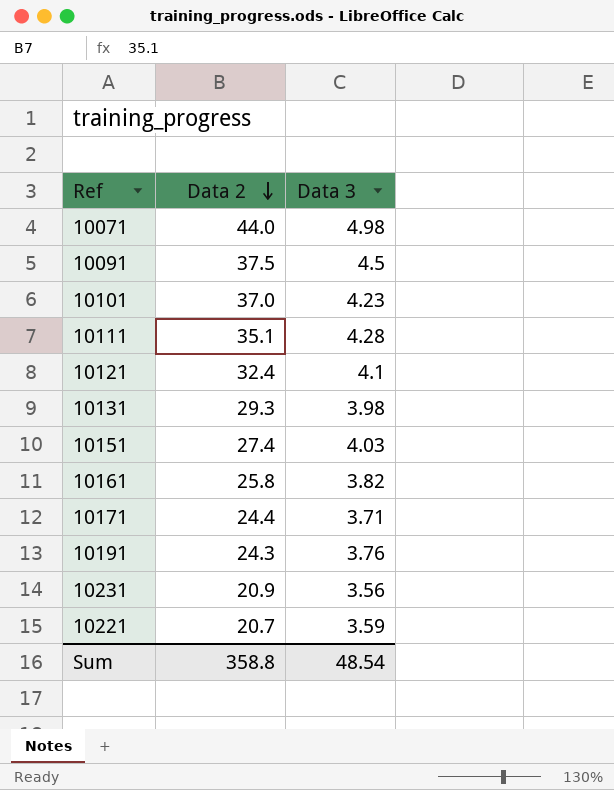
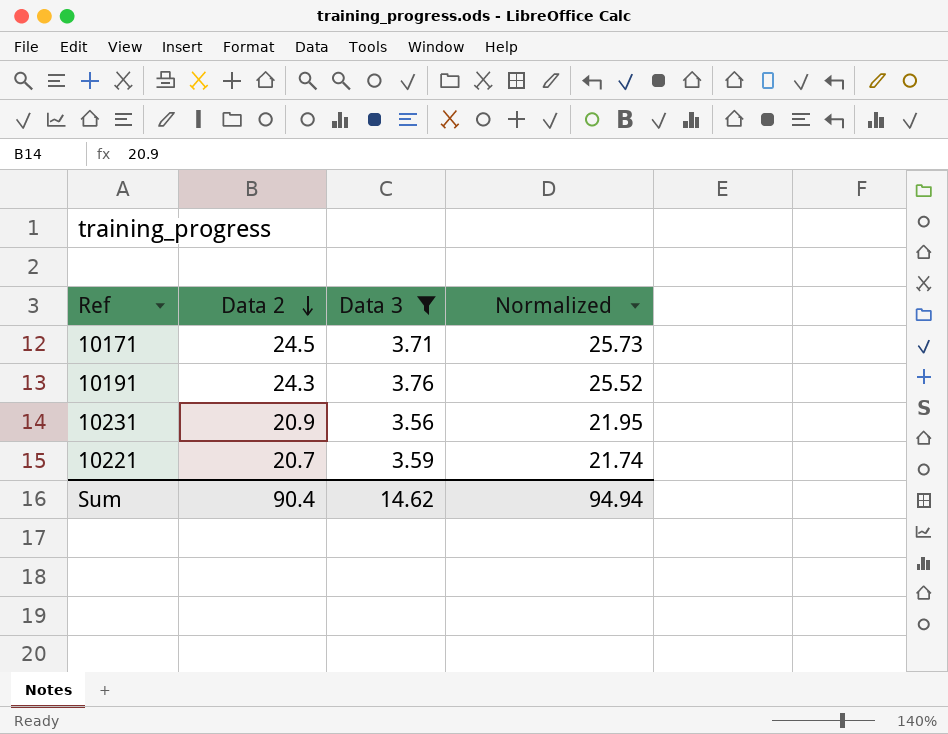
filter: none -> Data 3 <= 3.76
column Normalized | formula: none -> [Data 2] * 1.05
10171 | Data 2: 24.4 -> 24.5
Sum | Data 2: 358.8 -> 90.4
Sum | Data 3: 48.54 -> 14.62

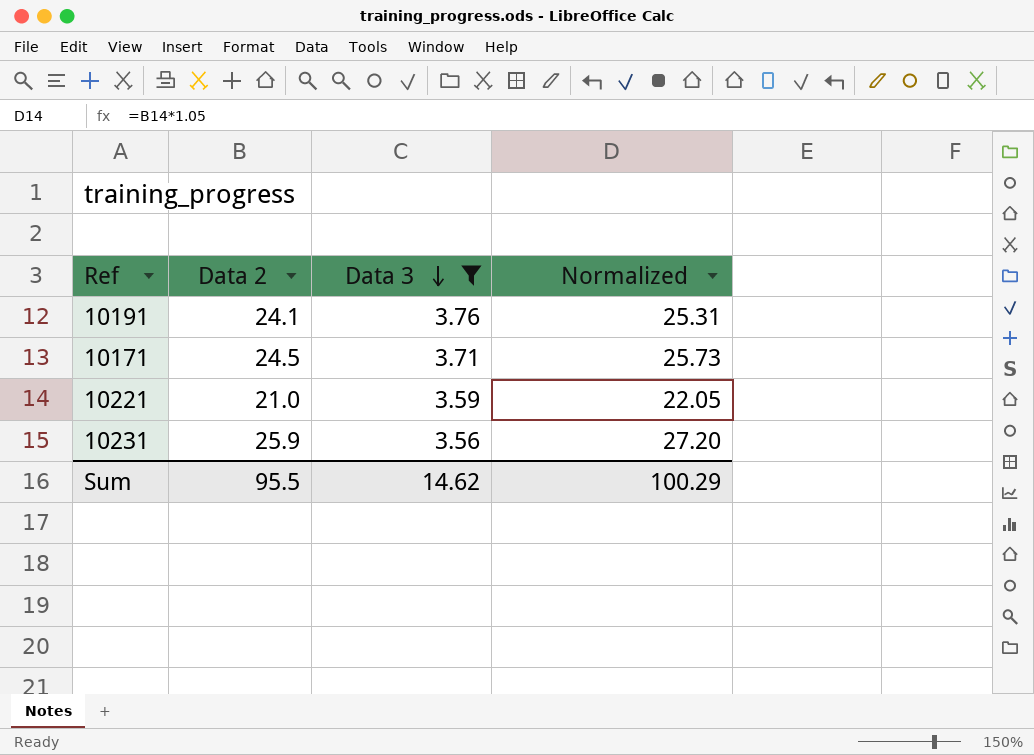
row order: Data 2 descending -> Data 3 descending
10191 | Data 2: 24.3 -> 24.1
10191 | Normalized: 25.52 -> 25.31
10221 | Data 2: 20.7 -> 21.0
10221 | Normalized: 21.74 -> 22.05
10231 | Data 2: 20.9 -> 25.9
10231 | Normalized: 21.95 -> 27.20
Sum | Data 2: 90.4 -> 95.5
Sum | Normalized: 94.94 -> 100.29

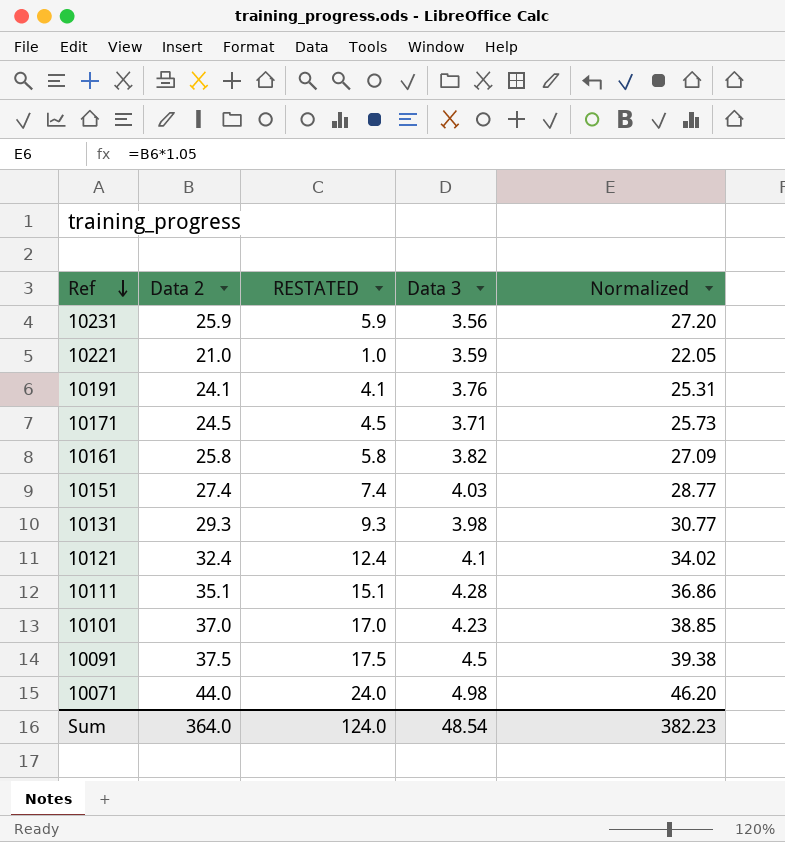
filter: Data 3 <= 3.76 -> none
row order: Data 3 descending -> Ref descending
column RESTATED | formula: none -> [Data 2] - 20
Sum | Data 2: 95.5 -> 364.0
Sum | Data 3: 14.62 -> 48.54
Sum | Normalized: 100.29 -> 382.23

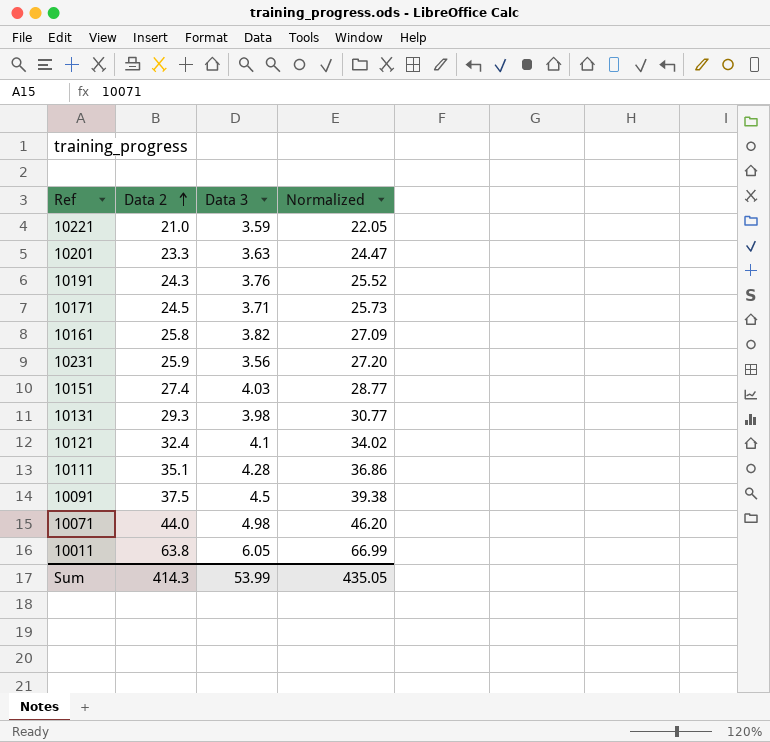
row order: Ref descending -> Data 2 ascending
column RESTATED | formula: [Data 2] - 20 -> none
row 10101: 37.0 | 17.0 | 4.23 | 38.85 -> none
row 10201: none -> 23.3 | 3.63 | 24.47
10191 | Data 2: 24.1 -> 24.3
10191 | Normalized: 25.31 -> 25.52
row 10011: none -> 63.8 | 6.05 | 66.99
Sum | Data 2: 364.0 -> 414.3
Sum | Data 3: 48.54 -> 53.99
Sum | Normalized: 382.23 -> 435.05

